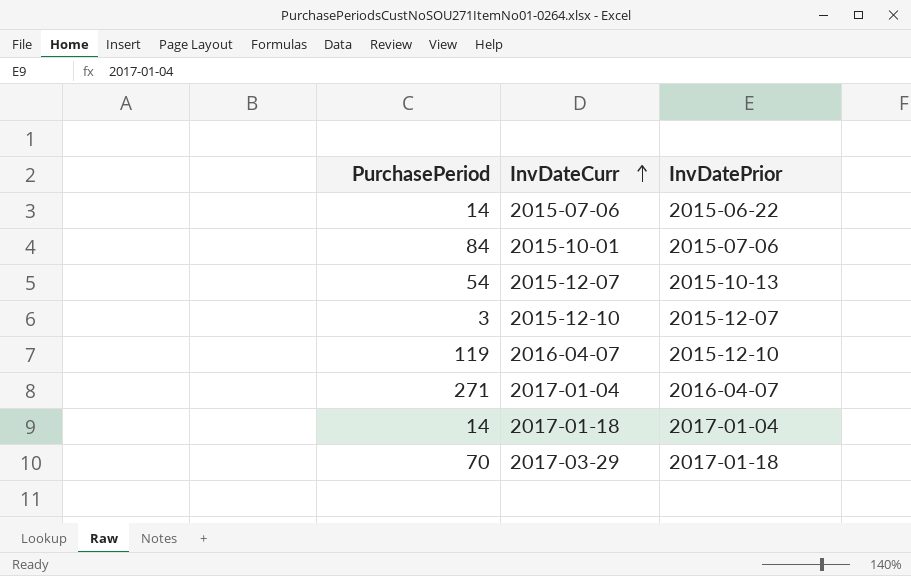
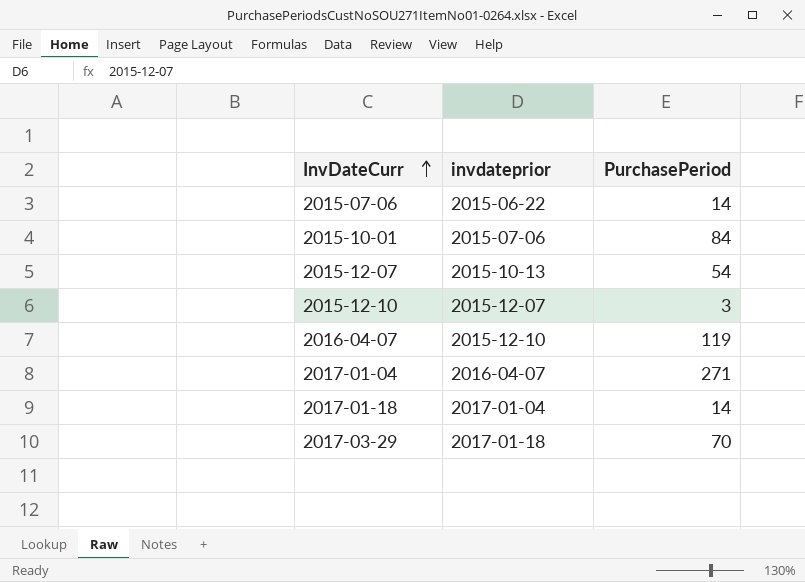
column name: InvDatePrior -> invdateprior
column PurchasePeriod | position: 1 -> 3

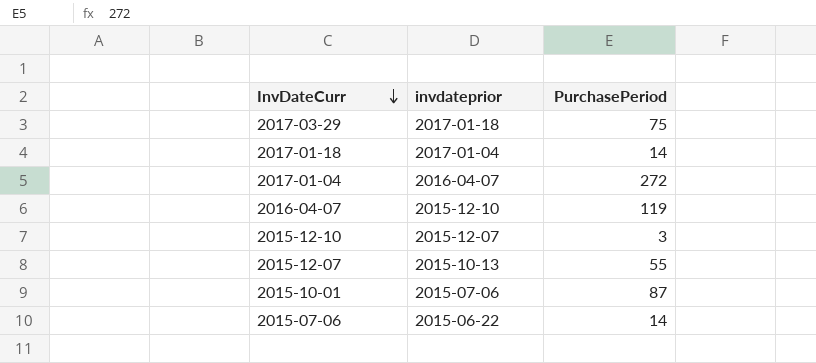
row order: InvDateCurr ascending -> InvDateCurr descending
2017-03-29 | PurchasePeriod: 70 -> 75
2017-01-04 | PurchasePeriod: 271 -> 272
2015-12-07 | PurchasePeriod: 54 -> 55
2015-10-01 | PurchasePeriod: 84 -> 87

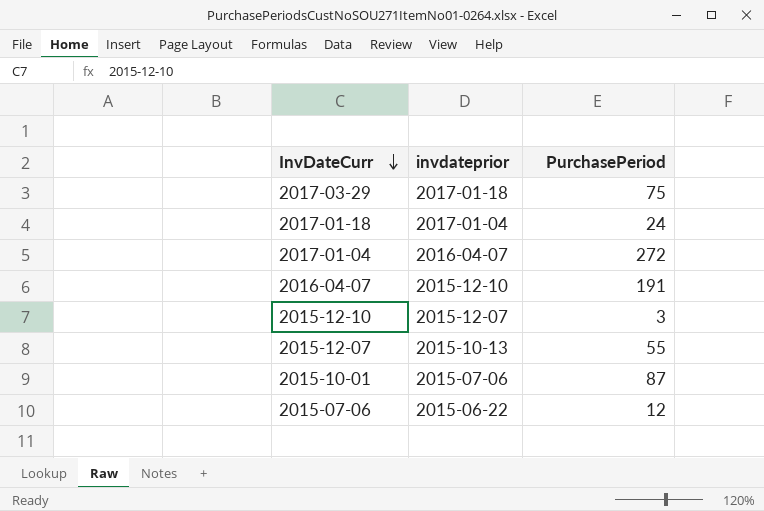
2017-01-18 | PurchasePeriod: 14 -> 24
2016-04-07 | PurchasePeriod: 119 -> 191
2015-07-06 | PurchasePeriod: 14 -> 12

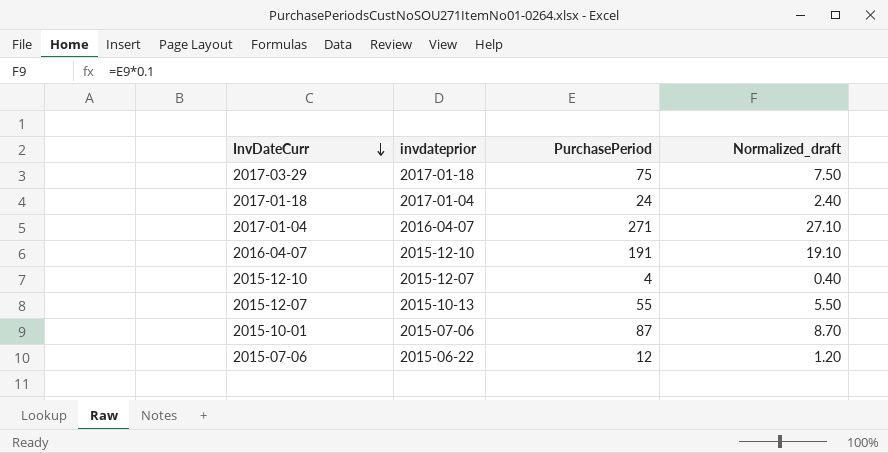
column Normalized_draft | formula: none -> [PurchasePeriod] * 0.1
2017-01-04 | PurchasePeriod: 272 -> 271
2015-12-10 | PurchasePeriod: 3 -> 4

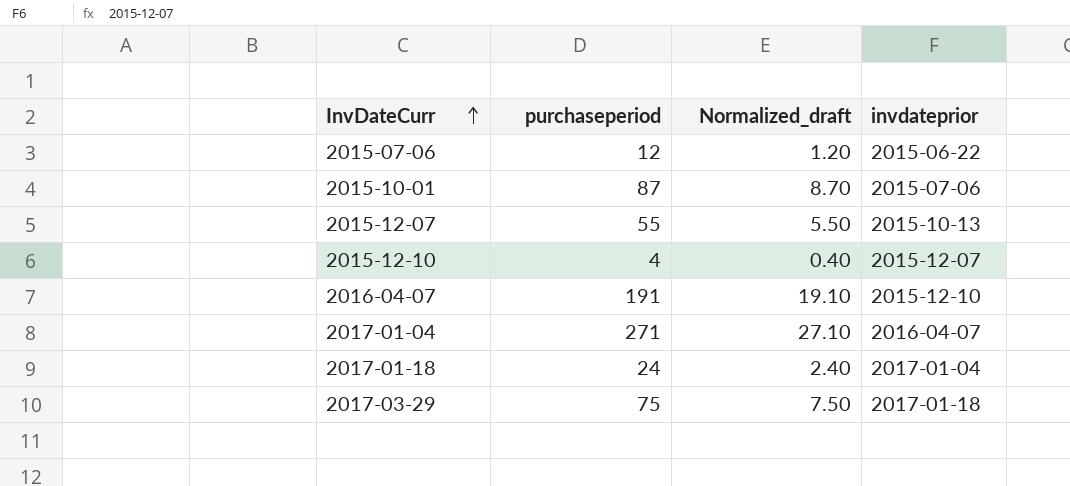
row order: InvDateCurr descending -> InvDateCurr ascending
column name: PurchasePeriod -> purchaseperiod
column invdateprior | position: 2 -> 4

